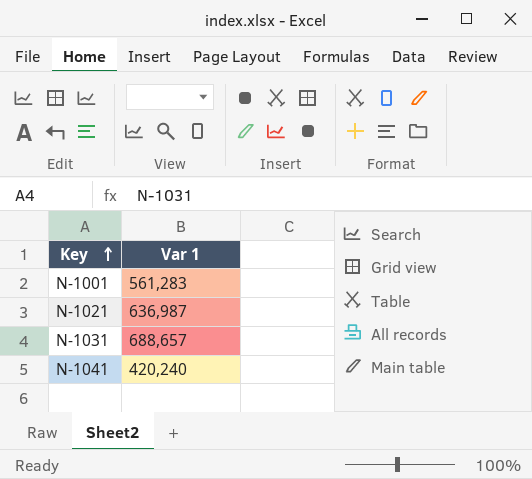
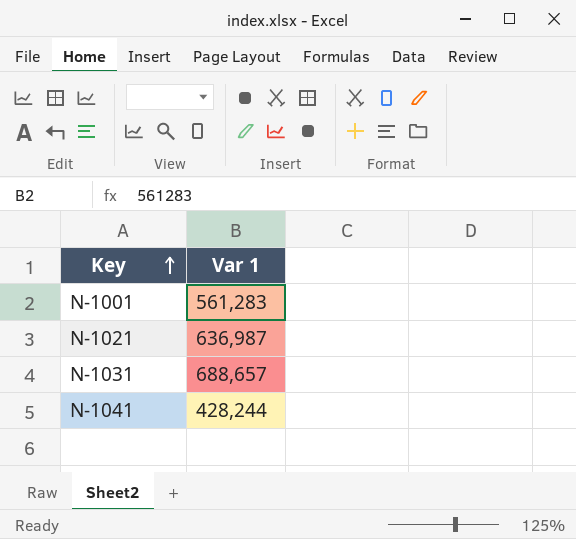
N-1041 | Var 1: 420,240 -> 428,244

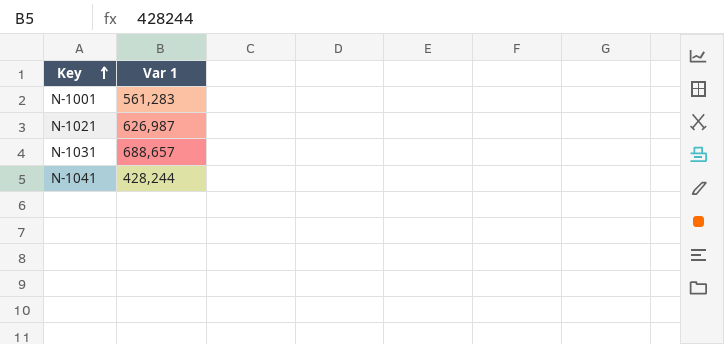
N-1021 | Var 1: 636,987 -> 626,987

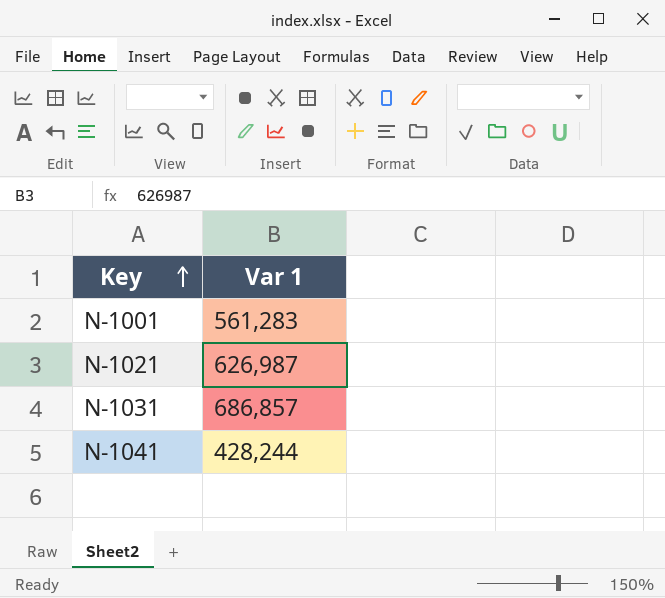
N-1031 | Var 1: 688,657 -> 686,857

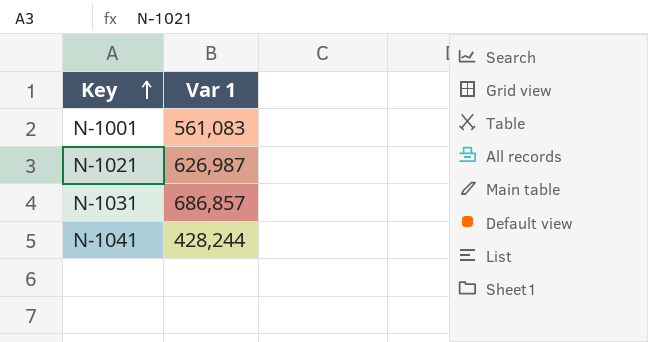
N-1001 | Var 1: 561,283 -> 561,083

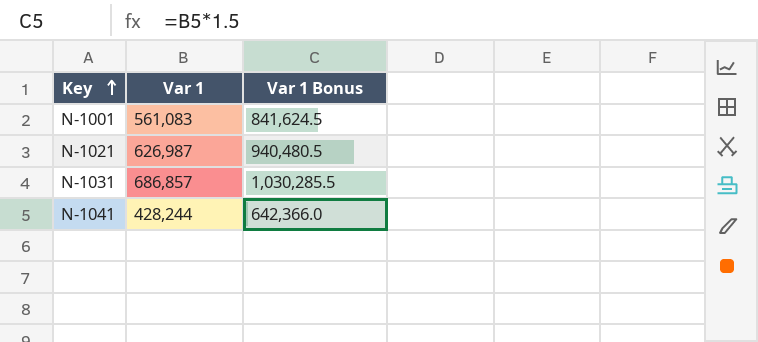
column Var 1 Bonus | formula: none -> [Var 1] * 1.5

